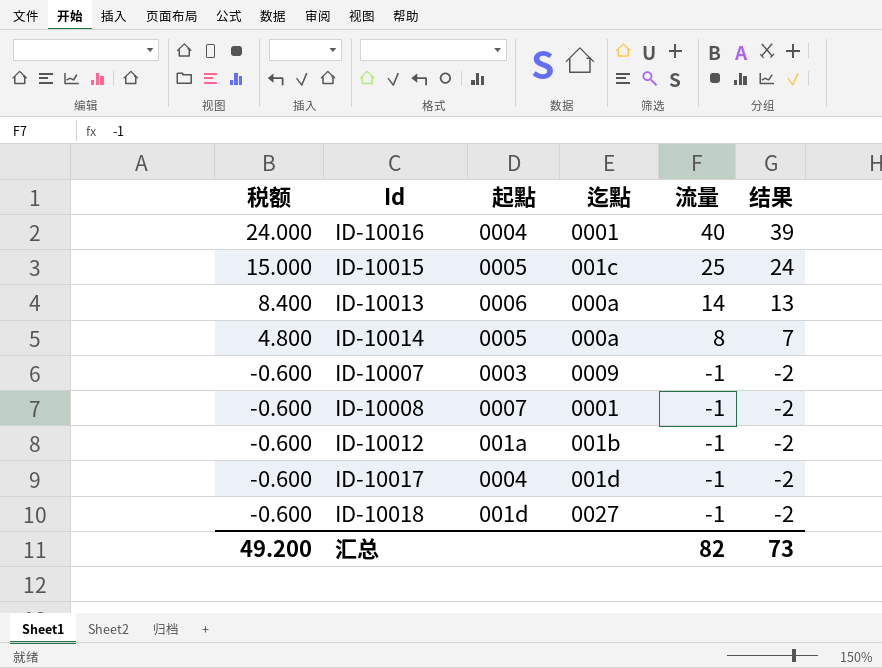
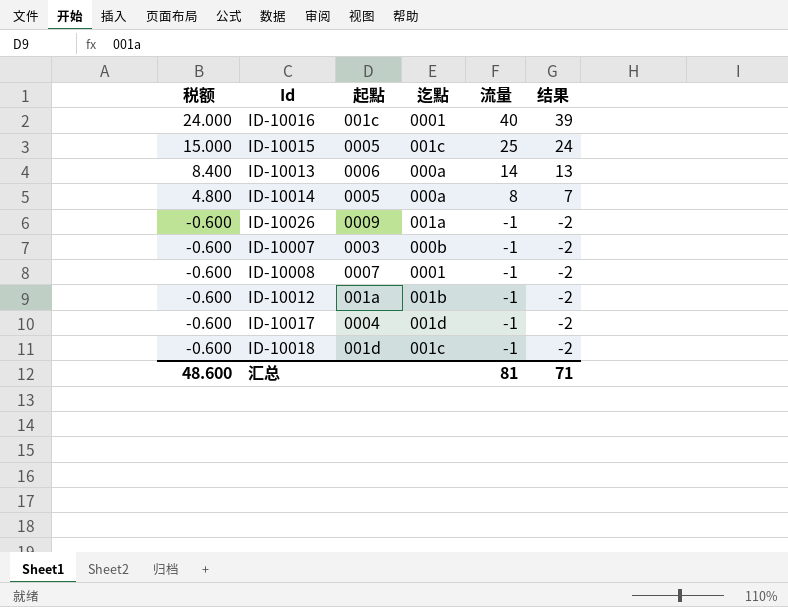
ID-10016 | 起點: 0004 -> 001c
row ID-10026: none -> -0.600 | 0009 | 001a | -1 | -2
ID-10007 | 迄點: 0009 -> 000b
ID-10018 | 迄點: 0027 -> 001c
汇总 | 税额: 49.200 -> 48.600
汇总 | 流量: 82 -> 81
汇总 | 结果: 73 -> 71

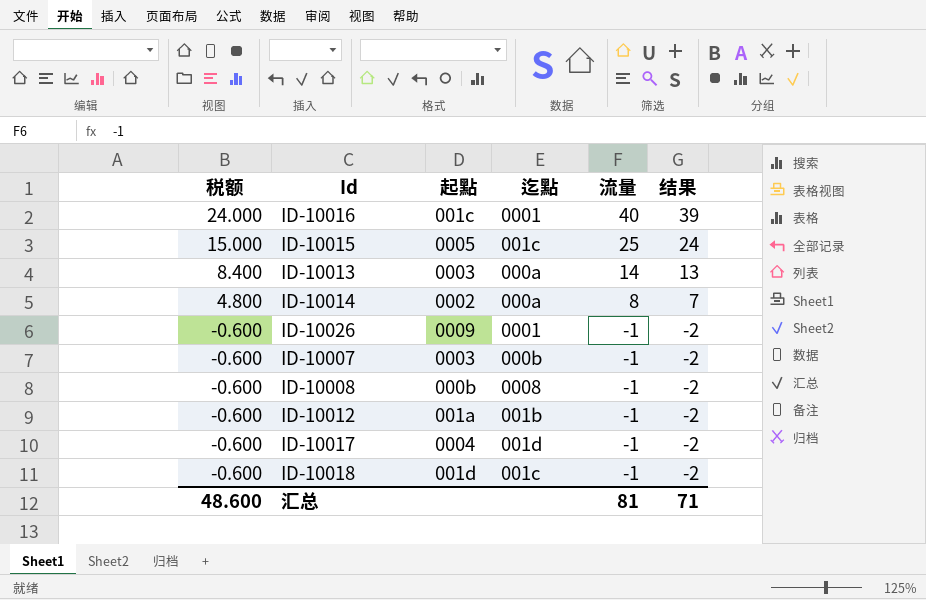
ID-10013 | 起點: 0006 -> 0003
ID-10014 | 起點: 0005 -> 0002
ID-10026 | 迄點: 001a -> 0001
ID-10008 | 起點: 0007 -> 000b
ID-10008 | 迄點: 0001 -> 0008

